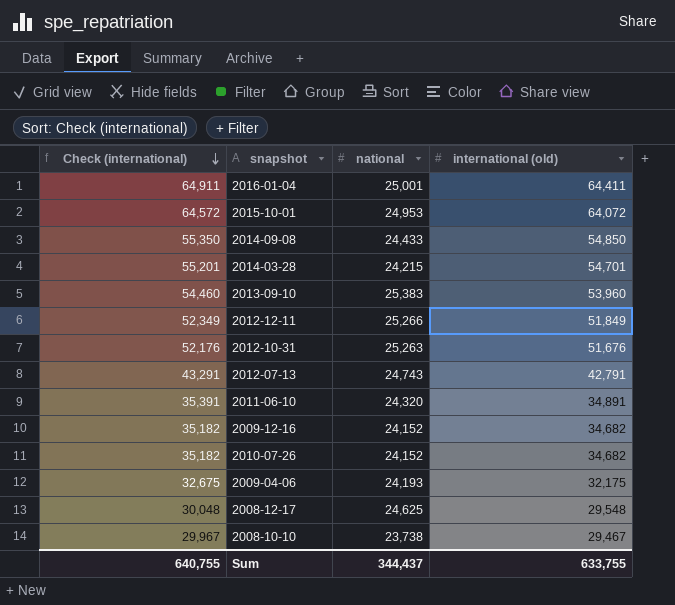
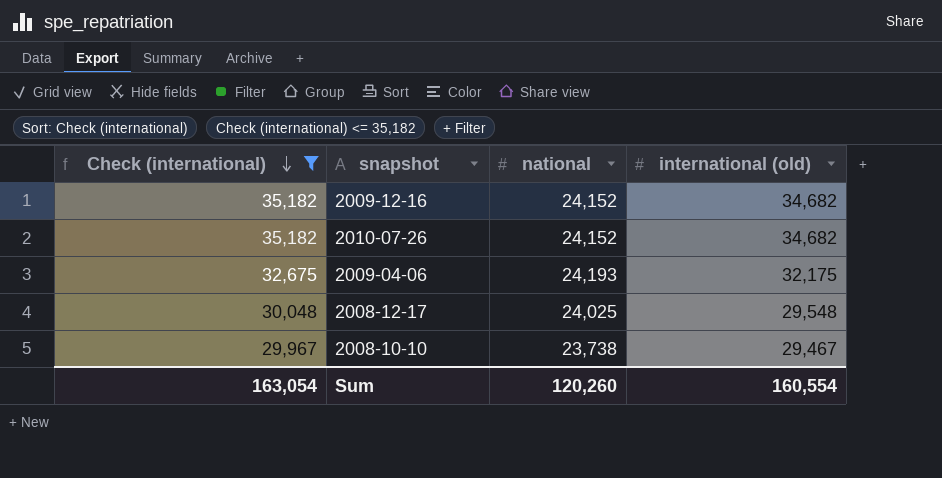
filter: none -> Check (international) <= 35,182
2008-12-17 | national: 24,625 -> 24,025
Sum | Check (international): 640,755 -> 163,054
Sum | national: 344,437 -> 120,260
Sum | international (old): 633,755 -> 160,554

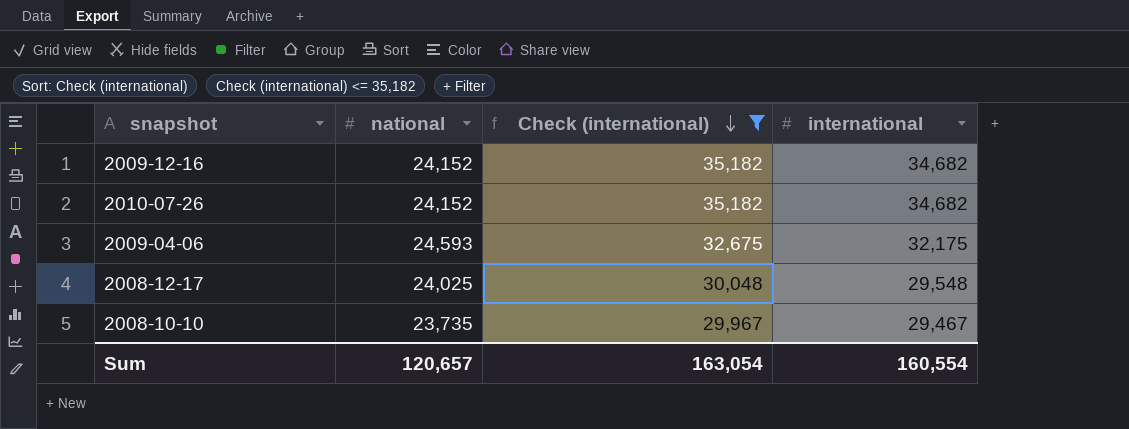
column Check (international) | position: 1 -> 3
column name: international (old) -> international
2009-04-06 | national: 24,193 -> 24,593
2008-10-10 | national: 23,738 -> 23,735
Sum | national: 120,260 -> 120,657

